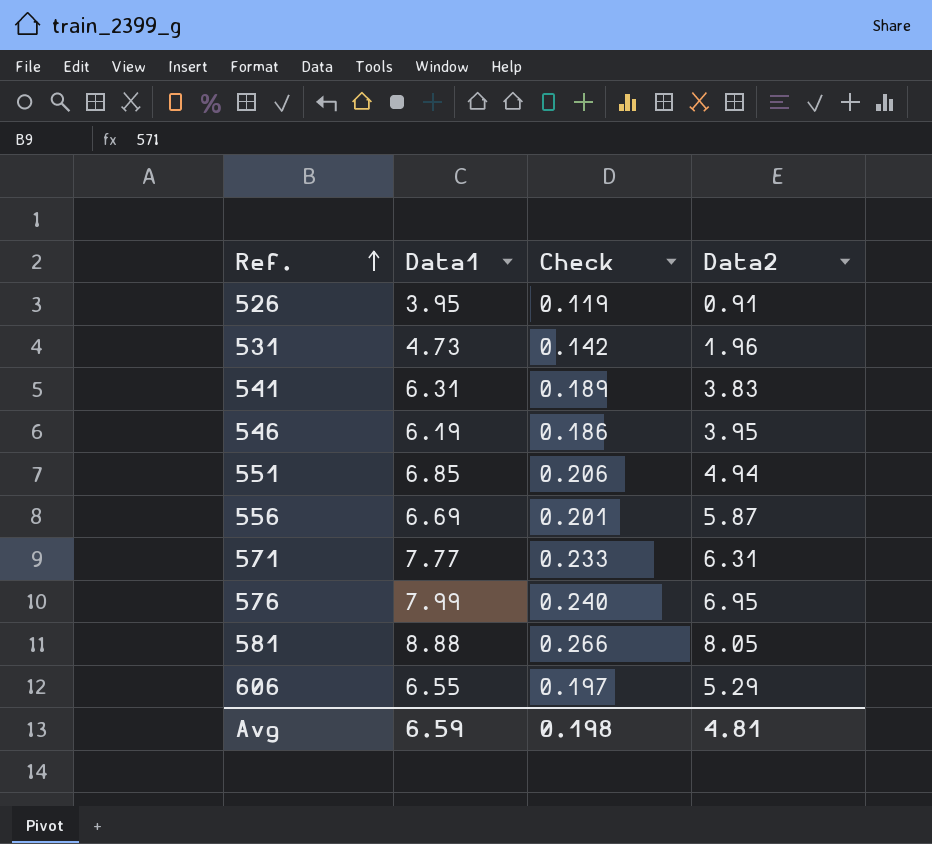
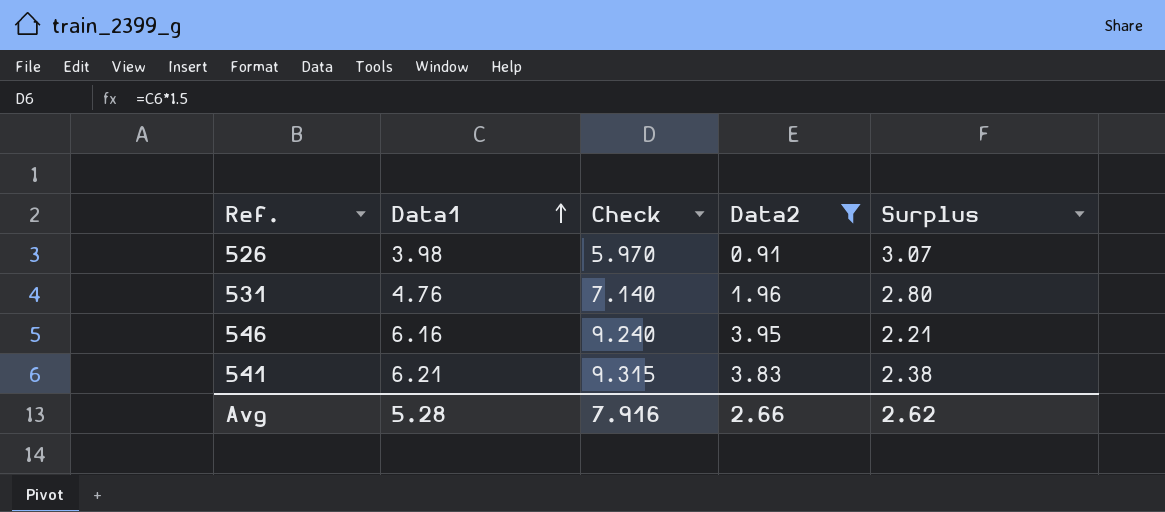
filter: none -> Data2 <= 3.95
row order: Ref. ascending -> Data1 ascending
column Check | formula: [Data1] * 0.03 -> [Data1] * 1.5
column Surplus | formula: none -> [Data1] - [Data2]
526 | Data1: 3.95 -> 3.98
531 | Data1: 4.73 -> 4.76
546 | Data1: 6.19 -> 6.16
541 | Data1: 6.31 -> 6.21
Avg | Data1: 6.59 -> 5.28
Avg | Check: 0.198 -> 7.916
Avg | Data2: 4.81 -> 2.66

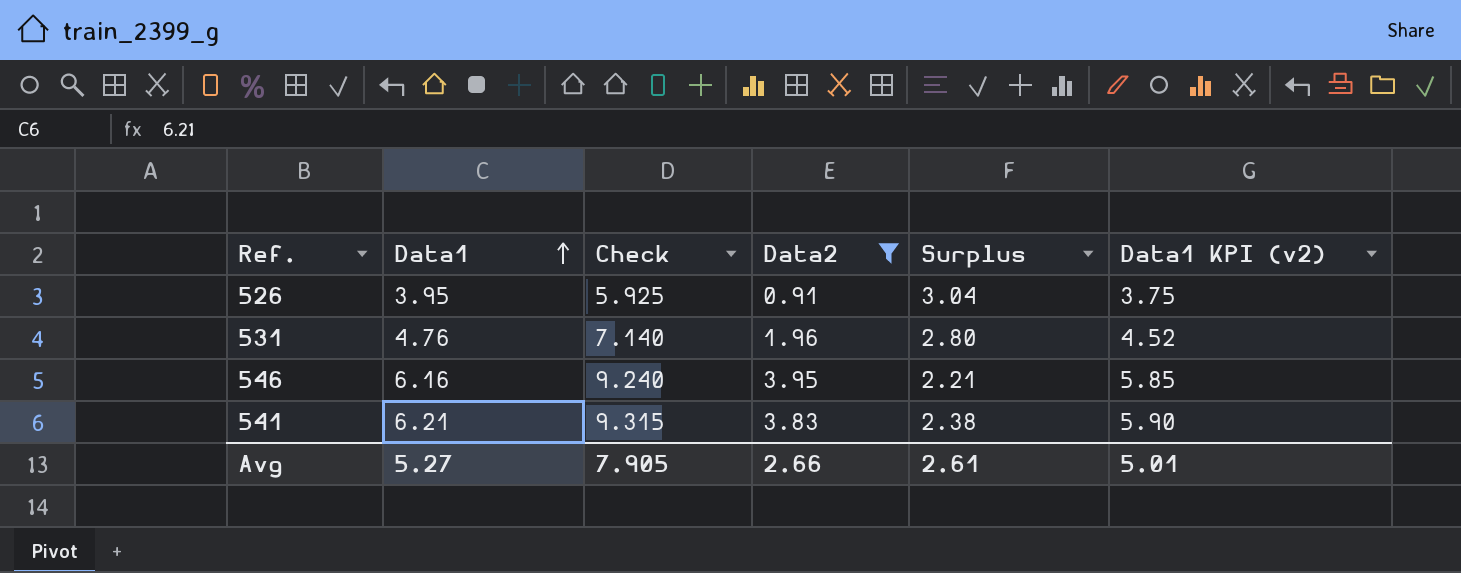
column Data1 KPI (v2) | formula: none -> [Data1] * 0.95
526 | Data1: 3.98 -> 3.95
526 | Check: 5.970 -> 5.925
526 | Surplus: 3.07 -> 3.04
Avg | Data1: 5.28 -> 5.27
Avg | Check: 7.916 -> 7.905
Avg | Surplus: 2.62 -> 2.61

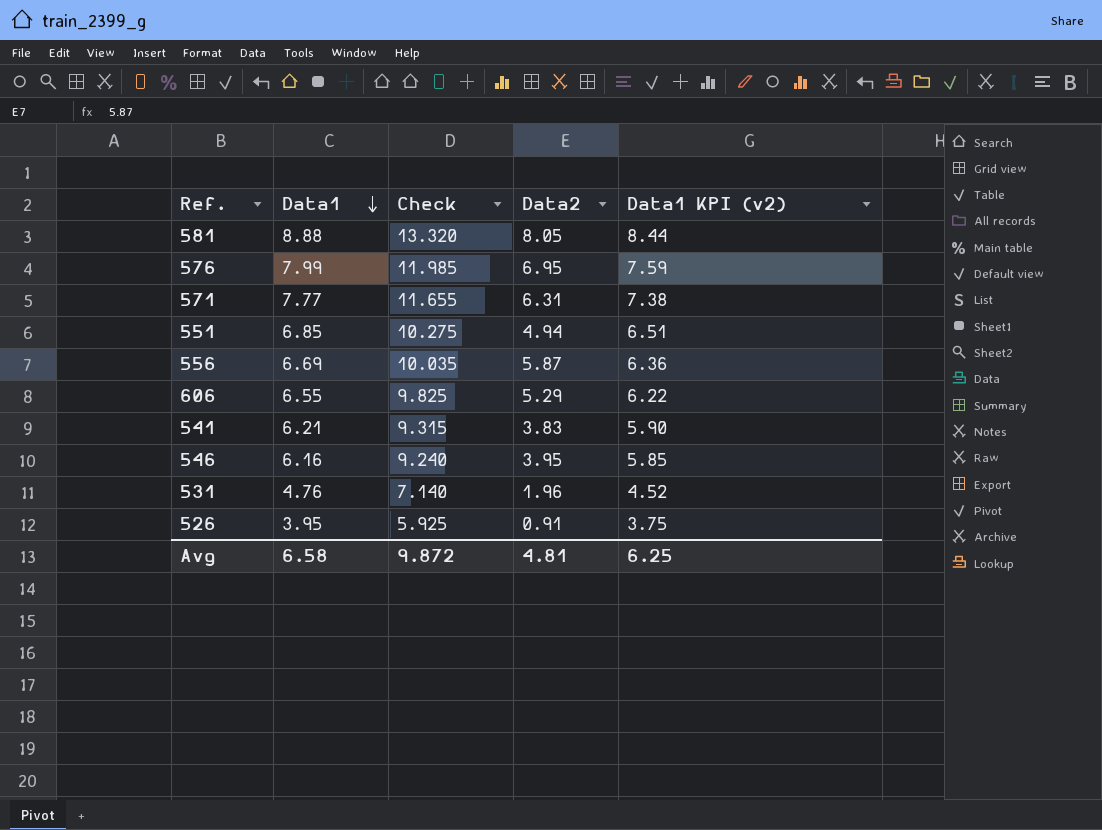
filter: Data2 <= 3.95 -> none
row order: Data1 ascending -> Data1 descending
column Surplus | formula: [Data1] - [Data2] -> none
Avg | Data1: 5.27 -> 6.58
Avg | Check: 7.905 -> 9.872
Avg | Data2: 2.66 -> 4.81
Avg | Data1 KPI (v2): 5.01 -> 6.25

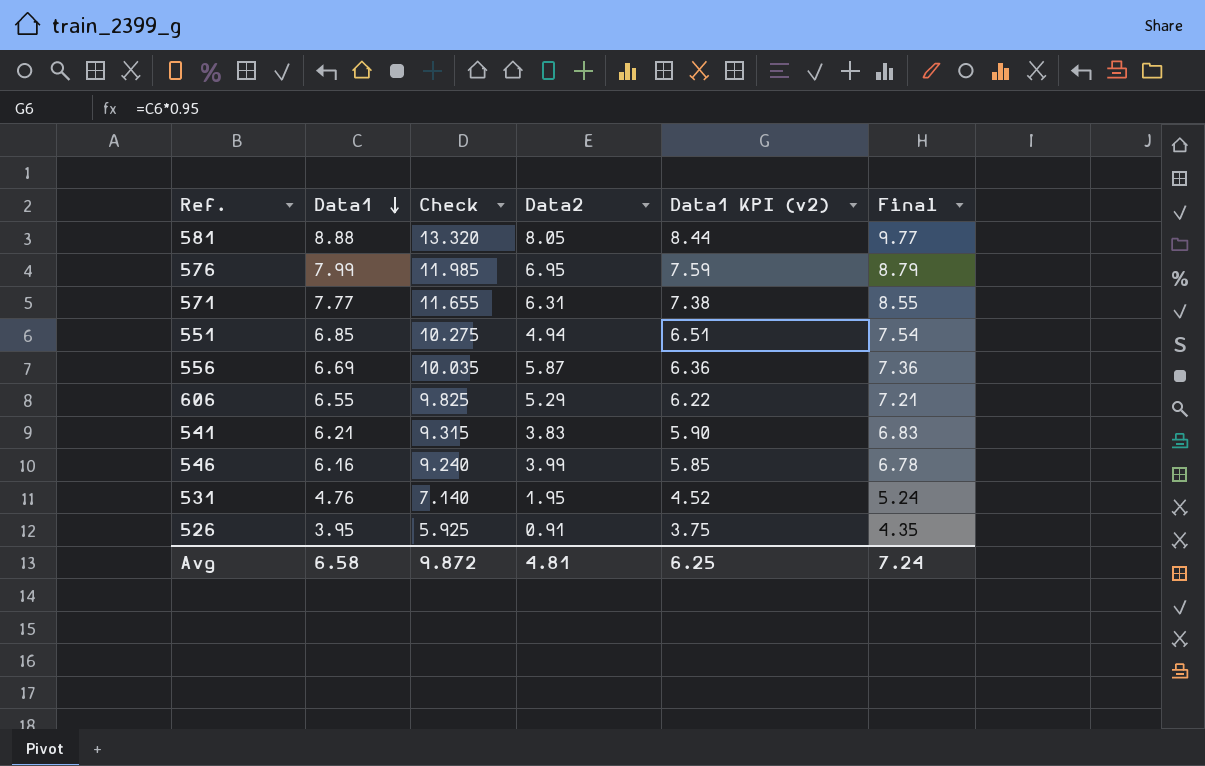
column Final | formula: none -> [Data1] * 1.1
546 | Data2: 3.95 -> 3.99
531 | Data2: 1.96 -> 1.95

